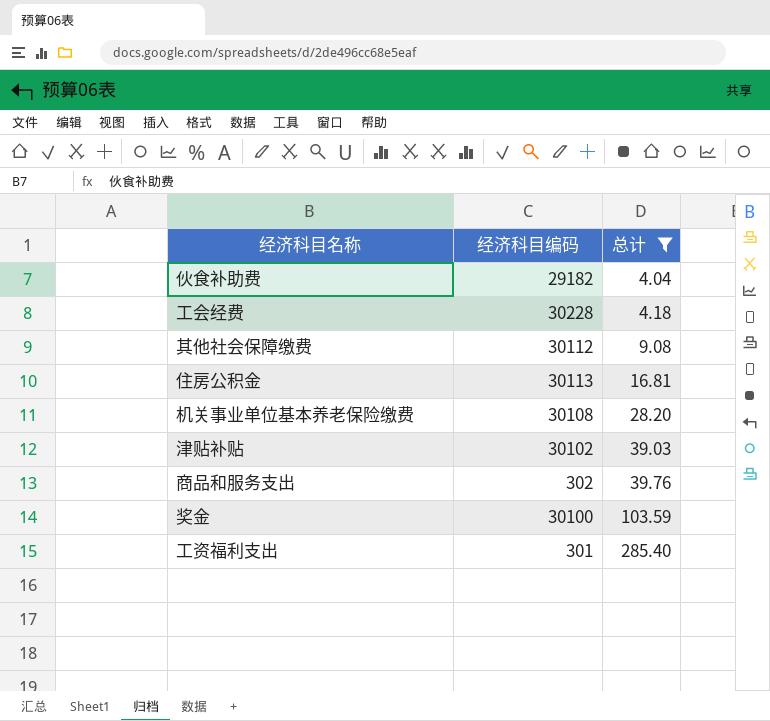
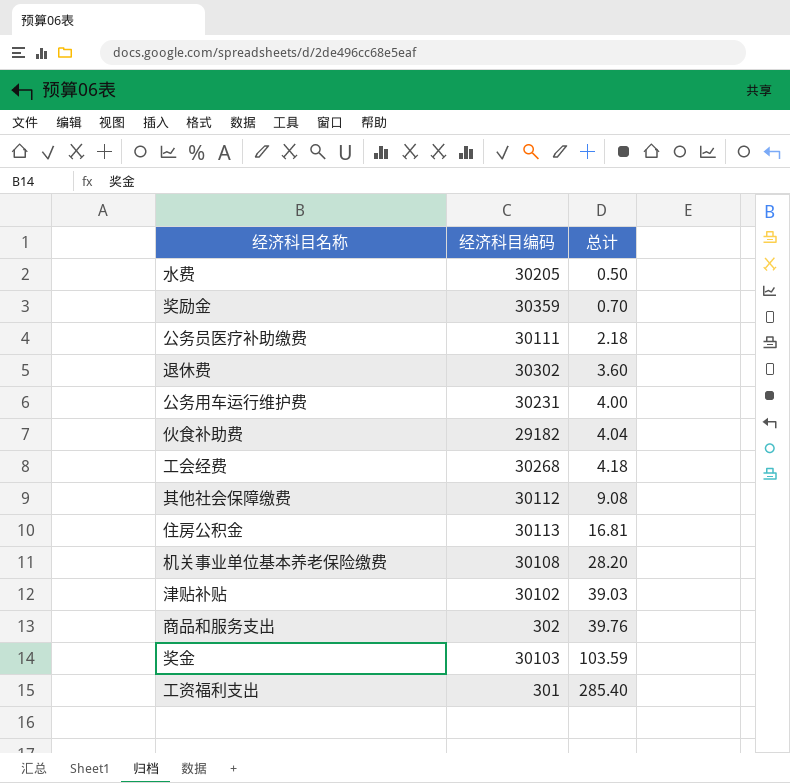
filter: 总计 >= 4.04 -> none
工会经费 | 经济科目编码: 30228 -> 30268
奖金 | 经济科目编码: 30100 -> 30103

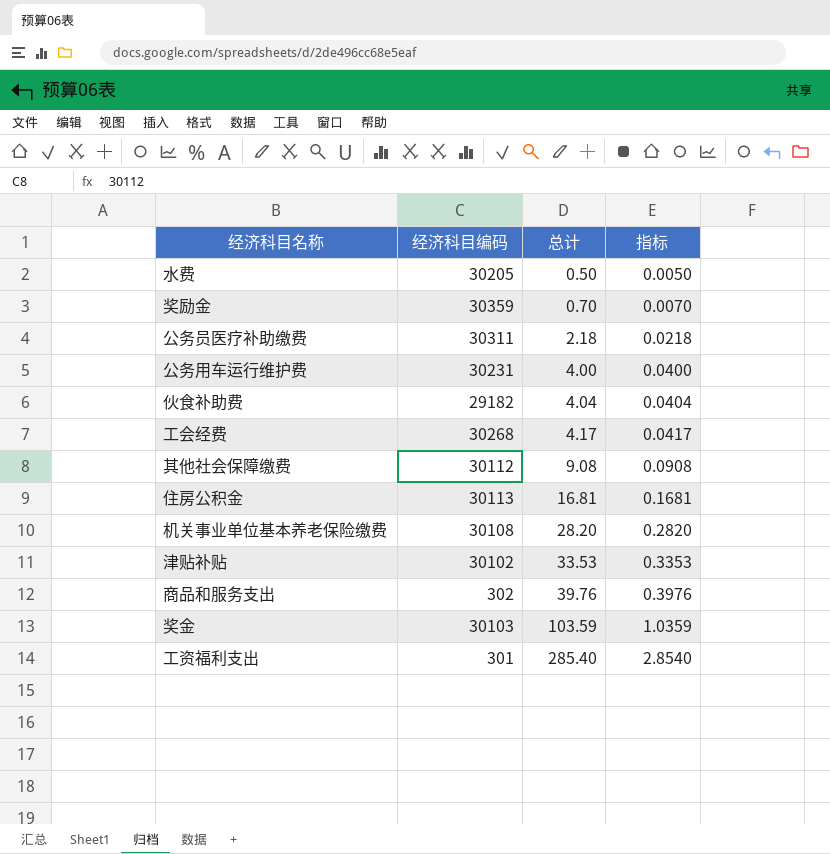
column 指标 | formula: none -> [总计] * 0.01
row 退休费: 30302 | 3.60 -> none
公务员医疗补助缴费 | 经济科目编码: 30111 -> 30311
工会经费 | 总计: 4.18 -> 4.17
津贴补贴 | 总计: 39.03 -> 33.53

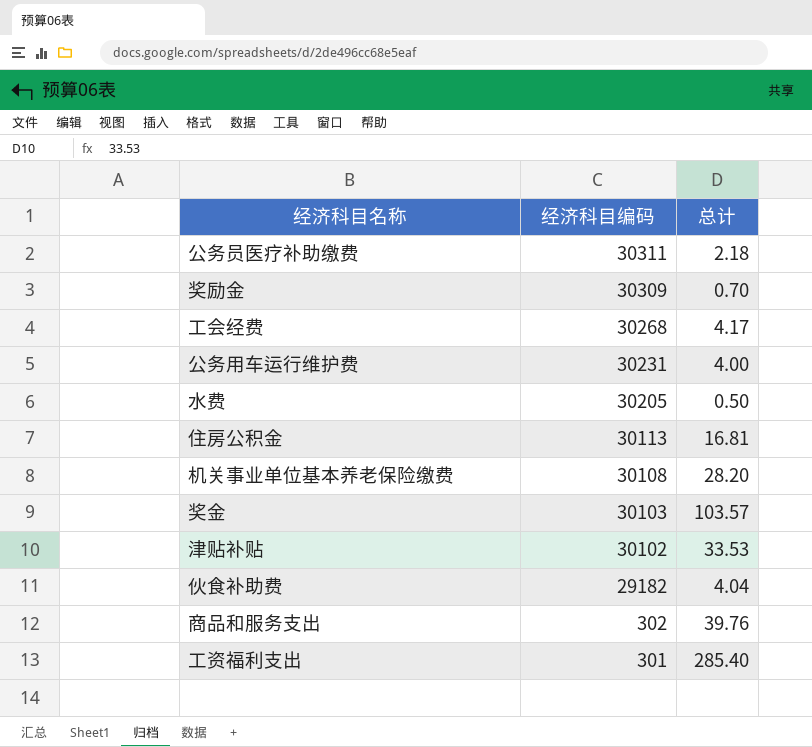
row order: 总计 ascending -> 经济科目编码 descending
column 指标 | formula: [总计] * 0.01 -> none
row 其他社会保障缴费: 30112 | 9.08 | 0.0908 -> none
奖励金 | 经济科目编码: 30359 -> 30309
奖金 | 总计: 103.59 -> 103.57

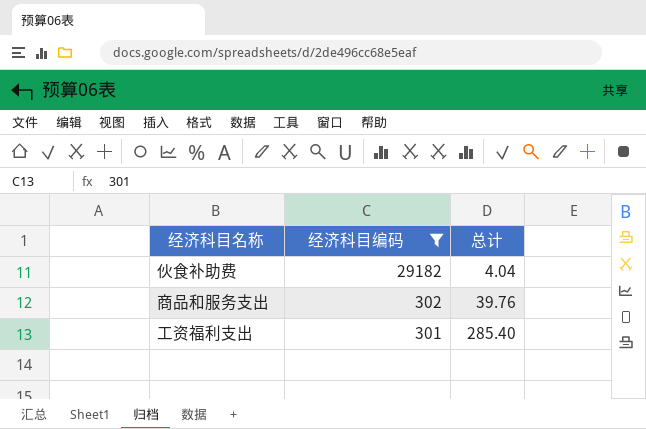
filter: none -> 经济科目编码 <= 29182

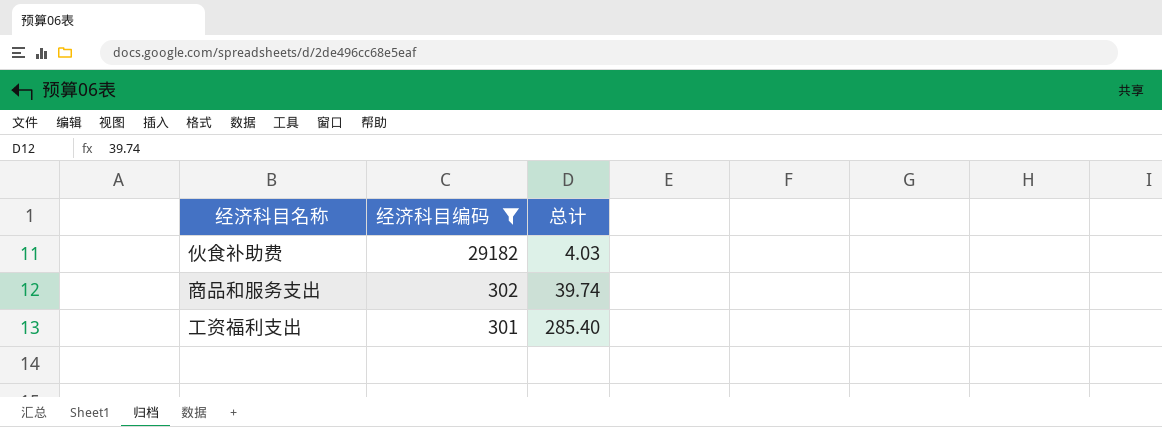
伙食补助费 | 总计: 4.04 -> 4.03
商品和服务支出 | 总计: 39.76 -> 39.74

